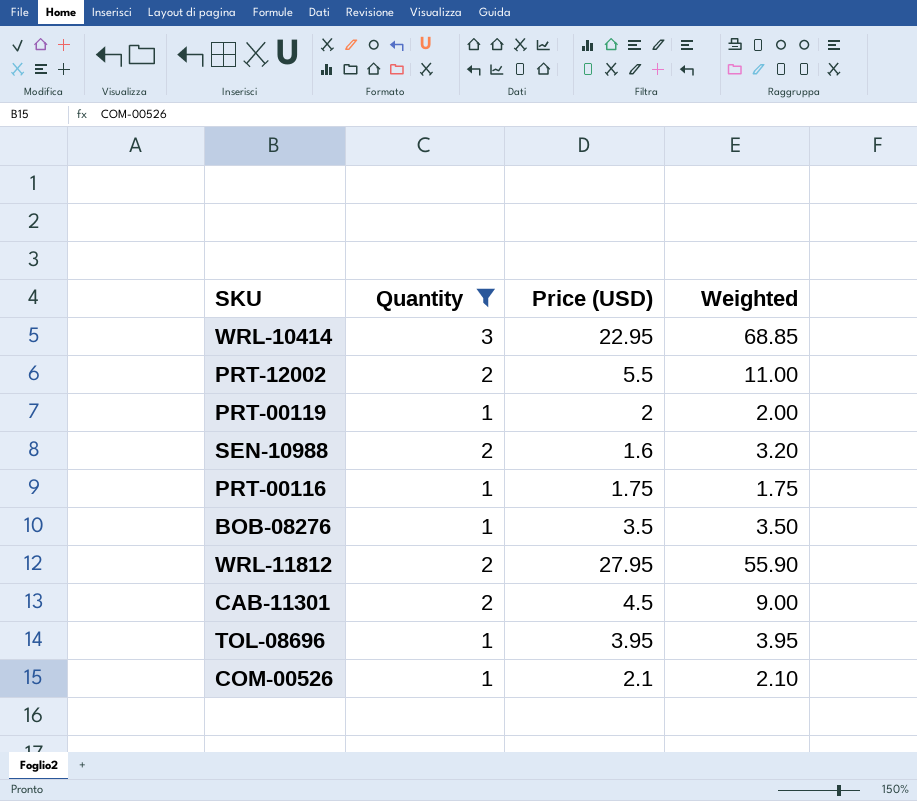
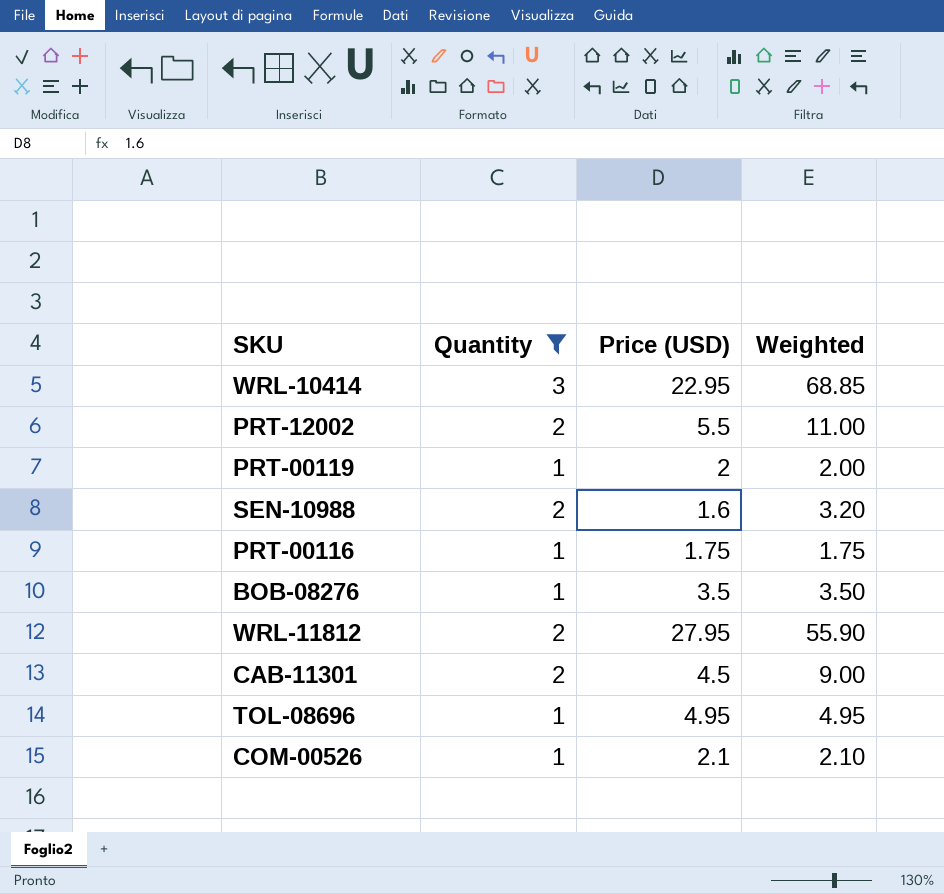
TOL-08696 | Price (USD): 3.95 -> 4.95
TOL-08696 | Weighted: 3.95 -> 4.95

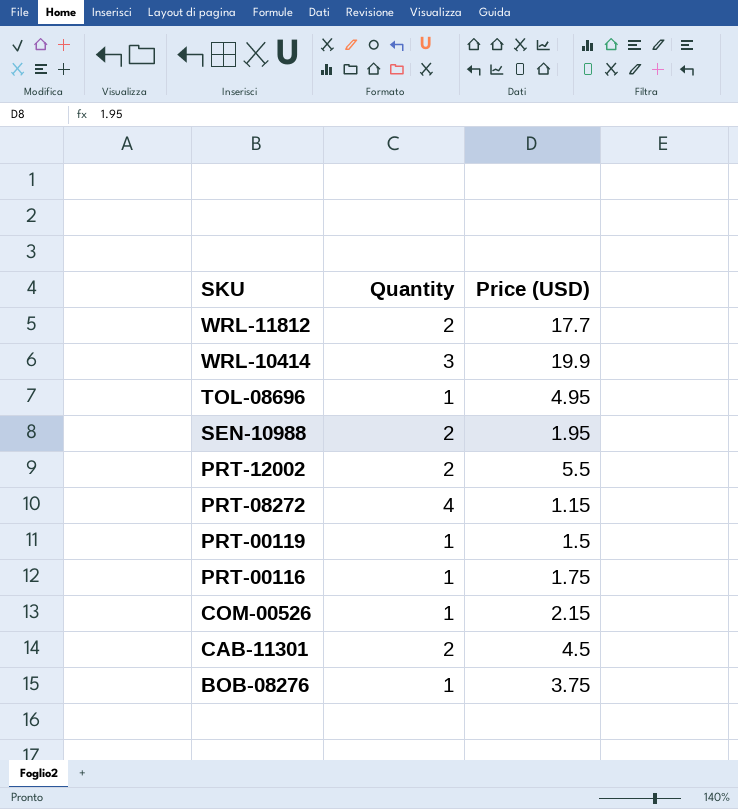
filter: Quantity != 4 -> none
row order: none -> SKU descending
column Weighted | formula: [Quantity] * [Price (USD)] -> none
WRL-11812 | Price (USD): 27.95 -> 17.7
WRL-10414 | Price (USD): 22.95 -> 19.9
SEN-10988 | Price (USD): 1.6 -> 1.95
PRT-00119 | Price (USD): 2 -> 1.5
COM-00526 | Price (USD): 2.1 -> 2.15
BOB-08276 | Price (USD): 3.5 -> 3.75

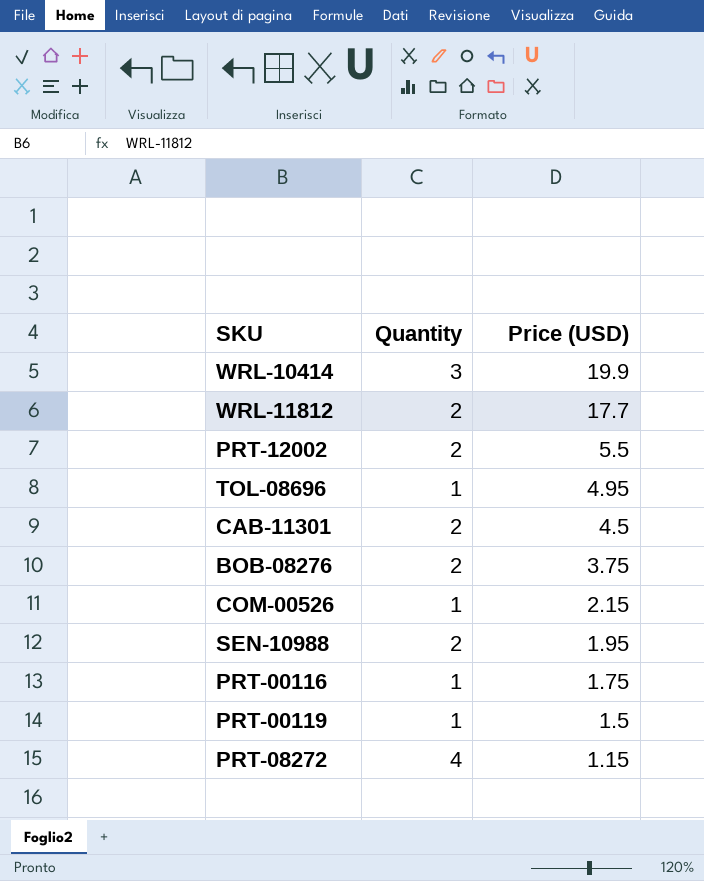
row order: SKU descending -> Price (USD) descending
BOB-08276 | Quantity: 1 -> 2

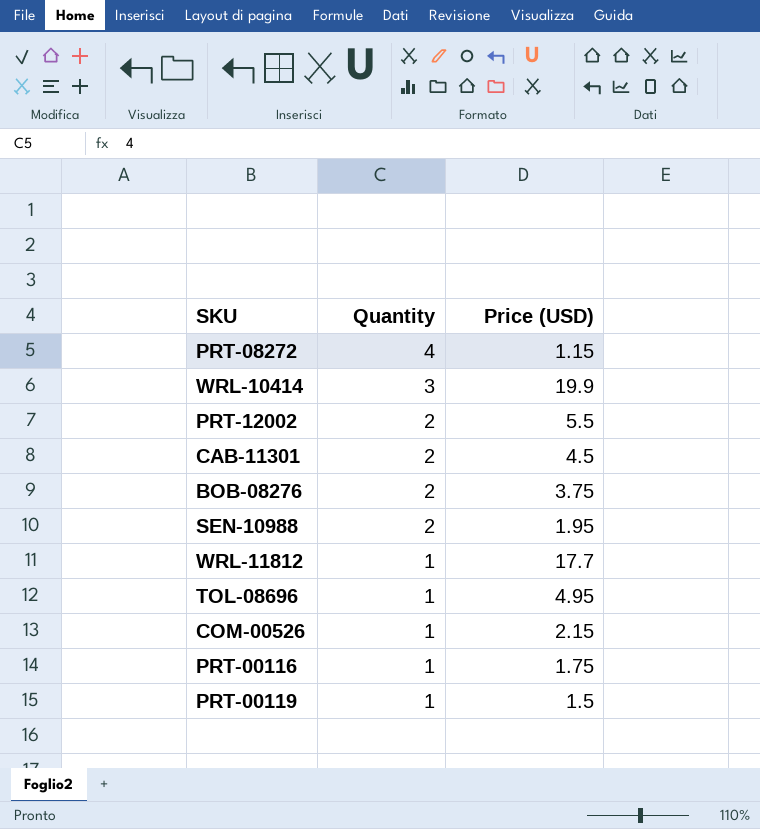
row order: Price (USD) descending -> Quantity descending
WRL-11812 | Quantity: 2 -> 1

